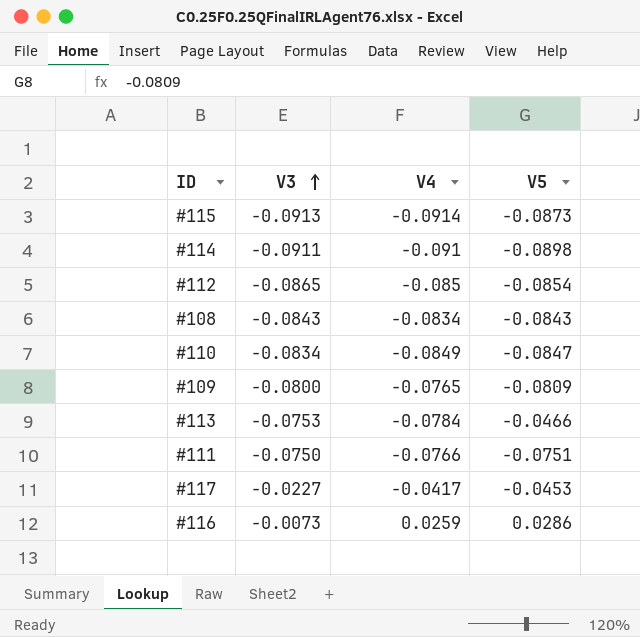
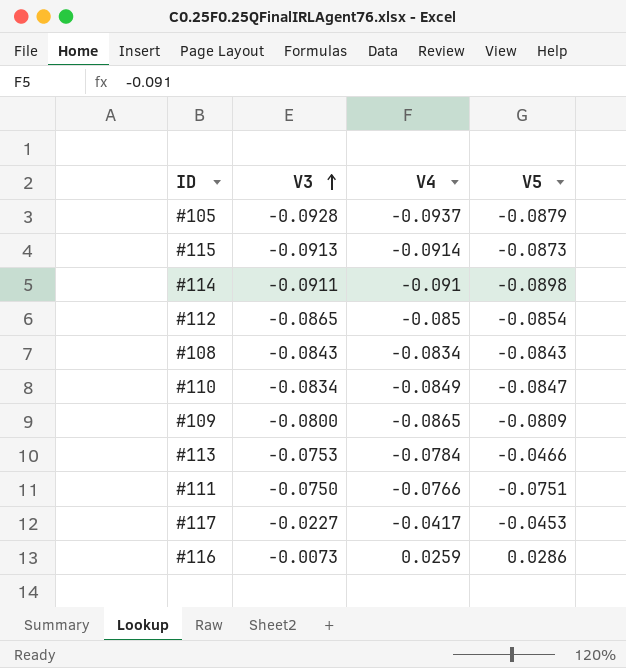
row #105: none -> -0.0928 | -0.0937 | -0.0879
#109 | V4: -0.0765 -> -0.0865

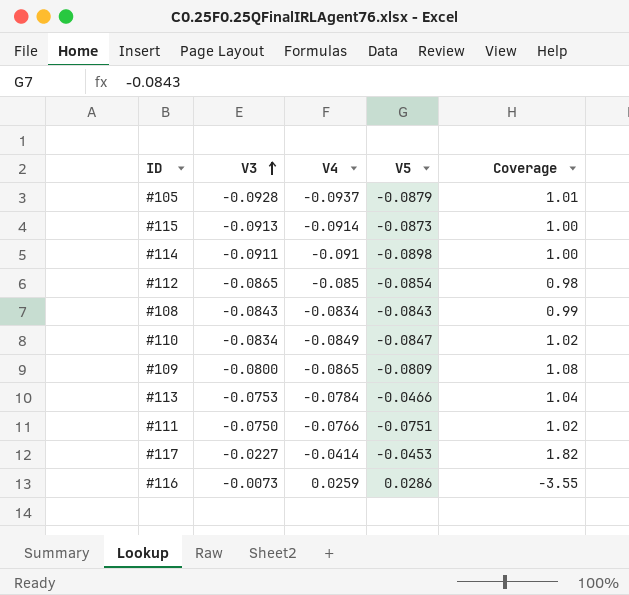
column Coverage | formula: none -> [V4] / [V3]
#117 | V4: -0.0417 -> -0.0414

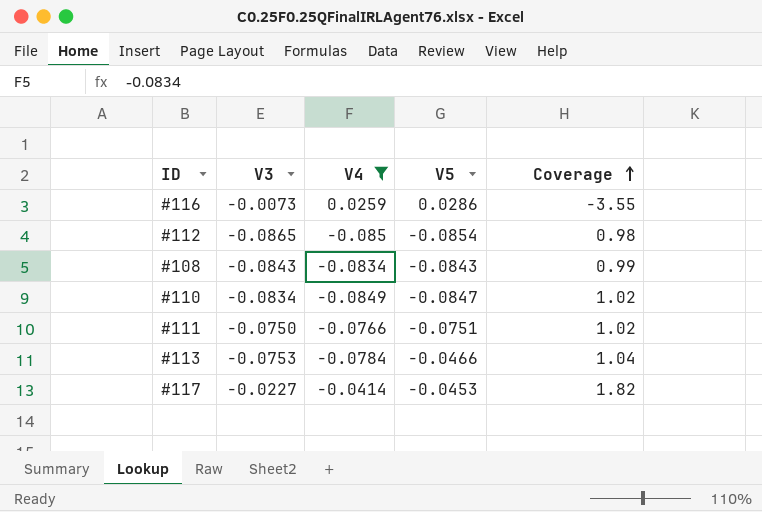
filter: none -> V4 >= -0.085
row order: V3 ascending -> Coverage ascending

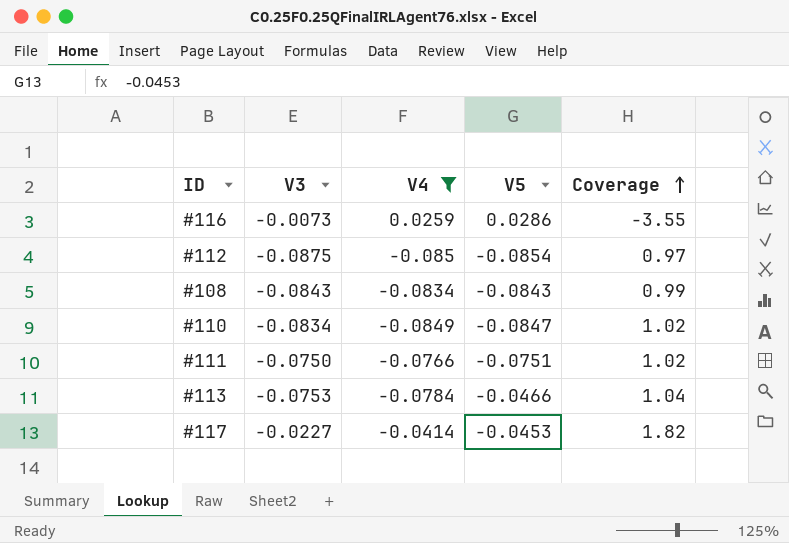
#112 | V3: -0.0865 -> -0.0875
#112 | Coverage: 0.98 -> 0.97

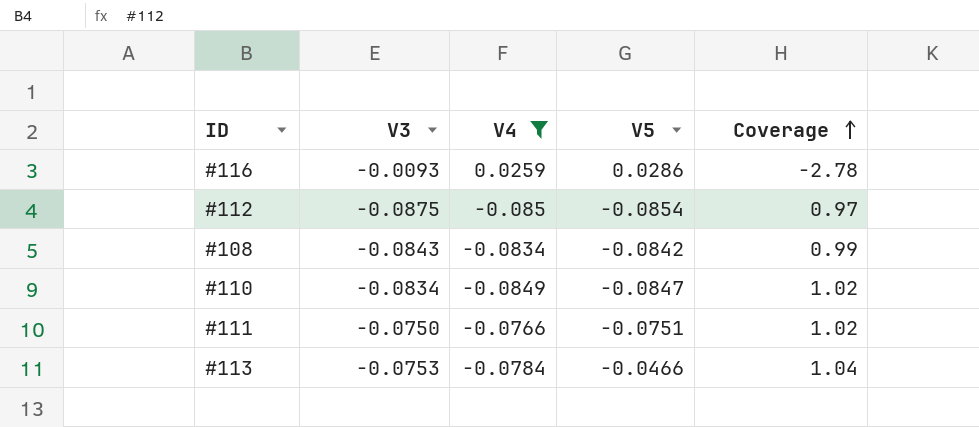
row #117: -0.0227 | -0.0414 | -0.0453 | 1.82 -> none
#116 | V3: -0.0073 -> -0.0093
#116 | Coverage: -3.55 -> -2.78
#108 | V5: -0.0843 -> -0.0842

